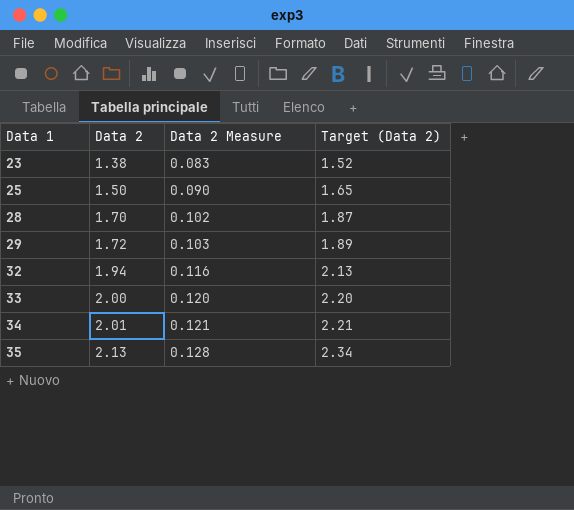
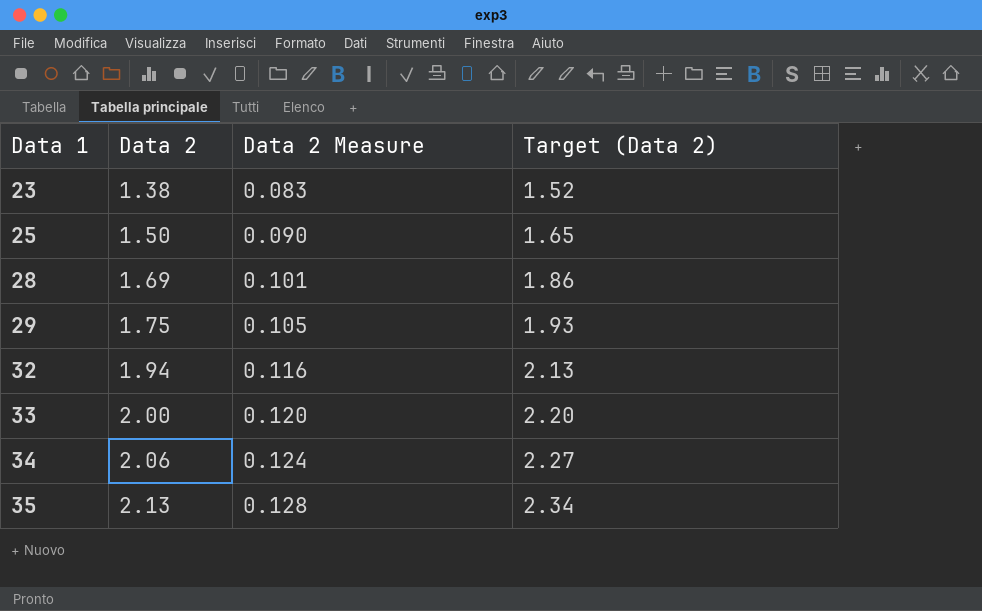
28 | Data 2: 1.70 -> 1.69
28 | Data 2 Measure: 0.102 -> 0.101
28 | Target (Data 2): 1.87 -> 1.86
29 | Data 2: 1.72 -> 1.75
29 | Data 2 Measure: 0.103 -> 0.105
29 | Target (Data 2): 1.89 -> 1.93
34 | Data 2: 2.01 -> 2.06
34 | Data 2 Measure: 0.121 -> 0.124
34 | Target (Data 2): 2.21 -> 2.27

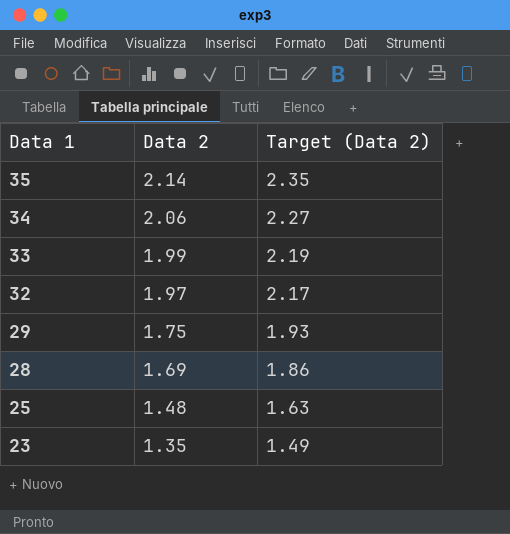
row order: Data 1 ascending -> Data 1 descending
column Data 2 Measure | formula: [Data 2] * 0.06 -> none
35 | Data 2: 2.13 -> 2.14
35 | Target (Data 2): 2.34 -> 2.35
33 | Data 2: 2.00 -> 1.99
33 | Target (Data 2): 2.20 -> 2.19
32 | Data 2: 1.94 -> 1.97
32 | Target (Data 2): 2.13 -> 2.17
25 | Data 2: 1.50 -> 1.48
25 | Target (Data 2): 1.65 -> 1.63
23 | Data 2: 1.38 -> 1.35
23 | Target (Data 2): 1.52 -> 1.49

